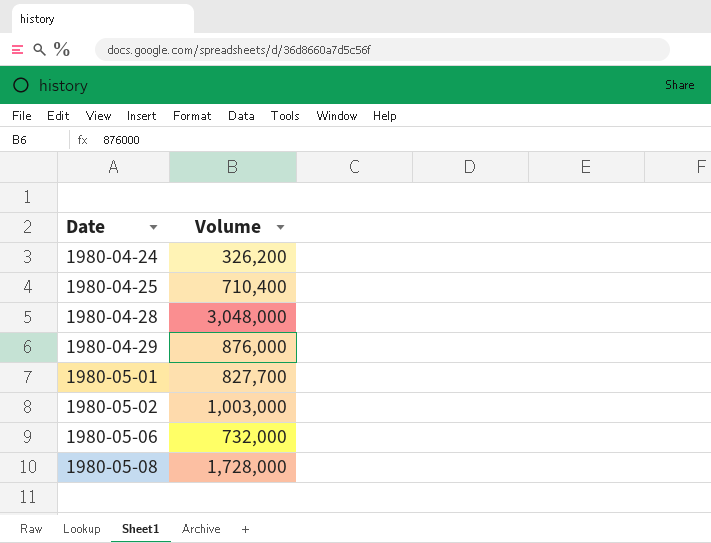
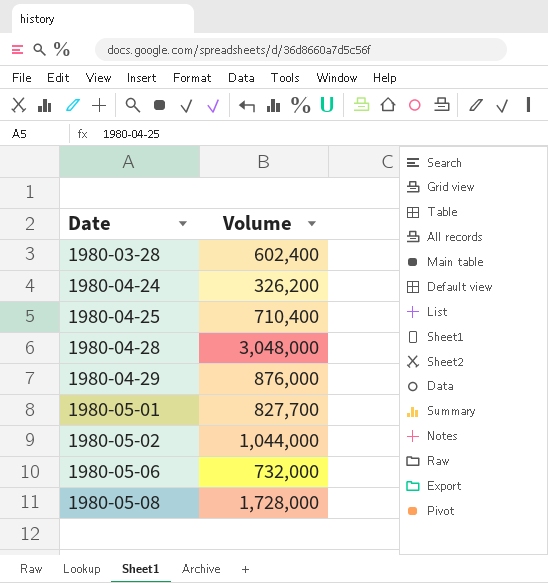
row 1980-03-28: none -> 602,400
1980-05-02 | Volume: 1,003,000 -> 1,044,000

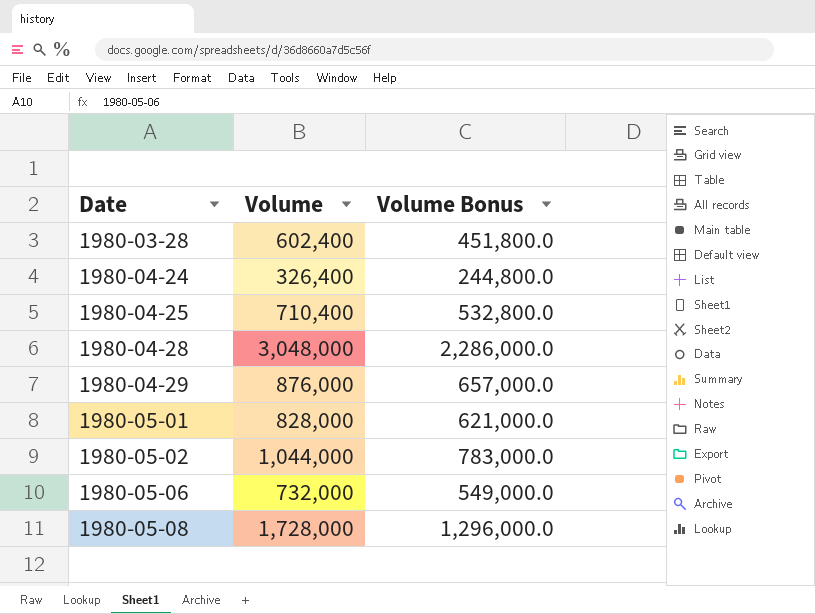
column Volume Bonus | formula: none -> [Volume] * 0.75
1980-04-24 | Volume: 326,200 -> 326,400
1980-05-01 | Volume: 827,700 -> 828,000

